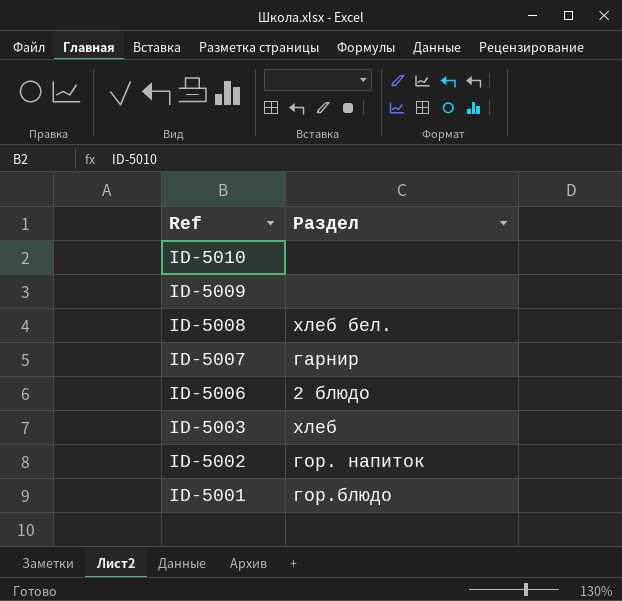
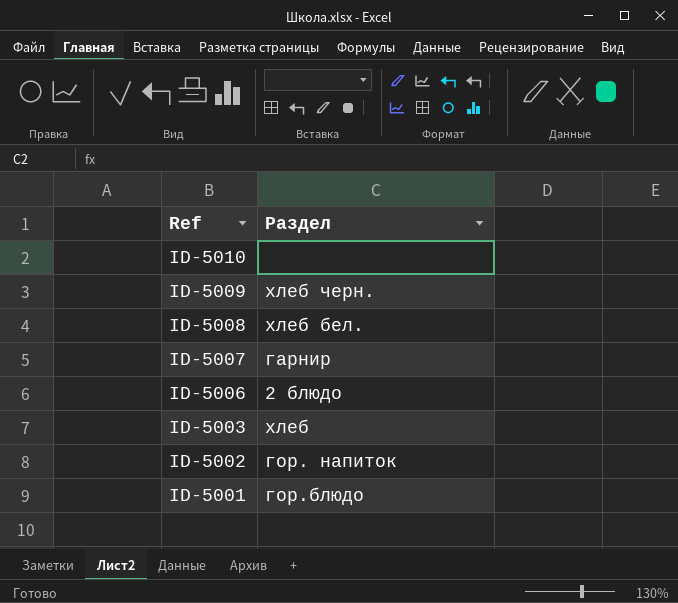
ID-5009 | Раздел: none -> хлеб черн.

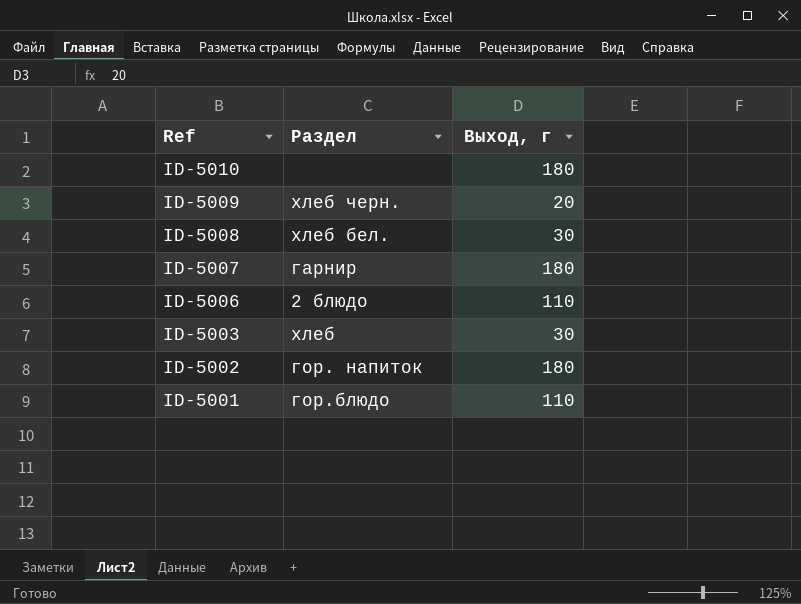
column Выход, г | position: none -> 3

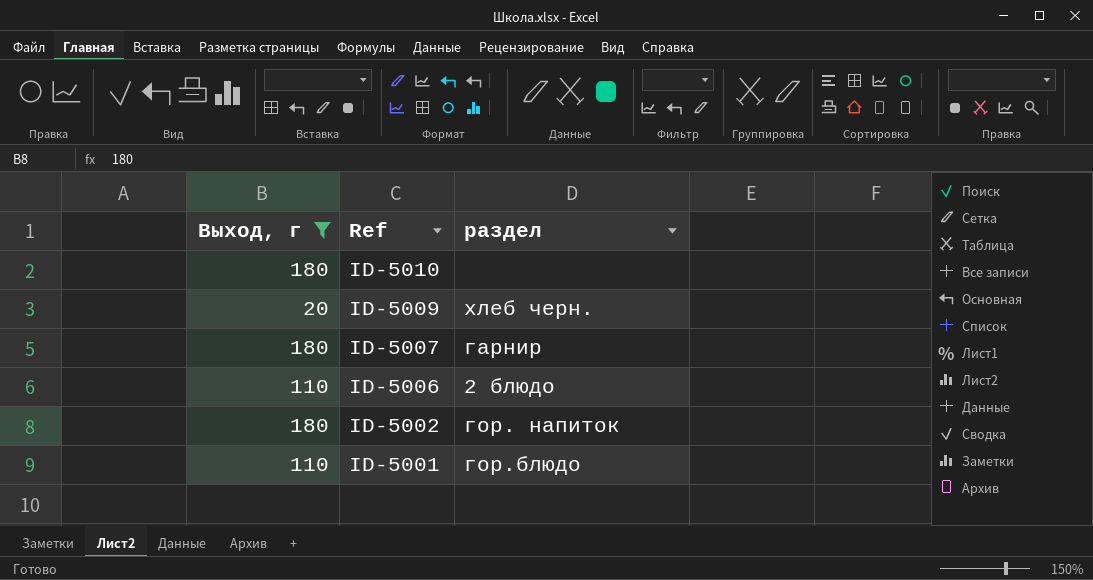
filter: none -> Выход, г != 30
column Выход, г | position: 3 -> 1
column name: Раздел -> раздел

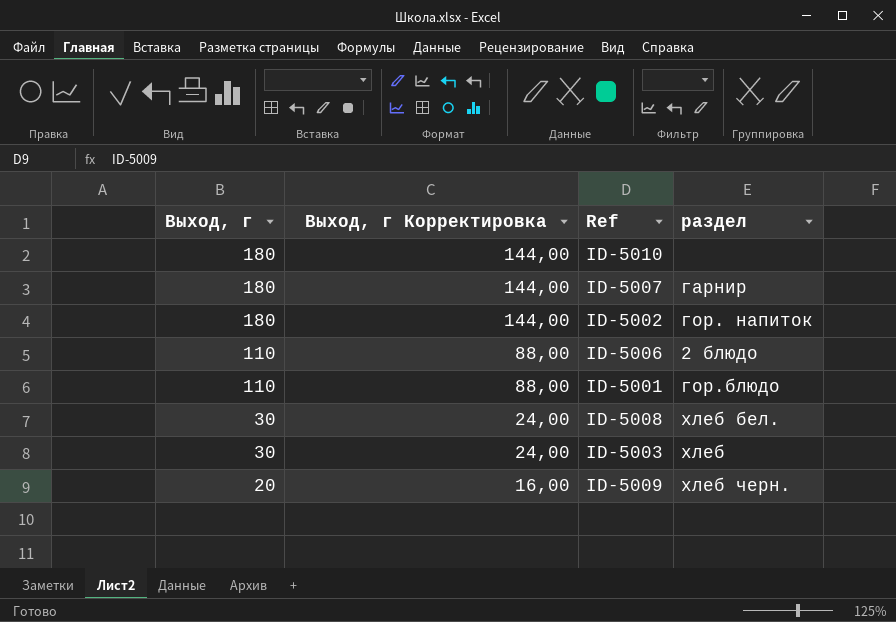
filter: Выход, г != 30 -> none
row order: Ref descending -> Выход, г descending
column Выход, г Корректировка | formula: none -> [Выход, г] * 0,8

